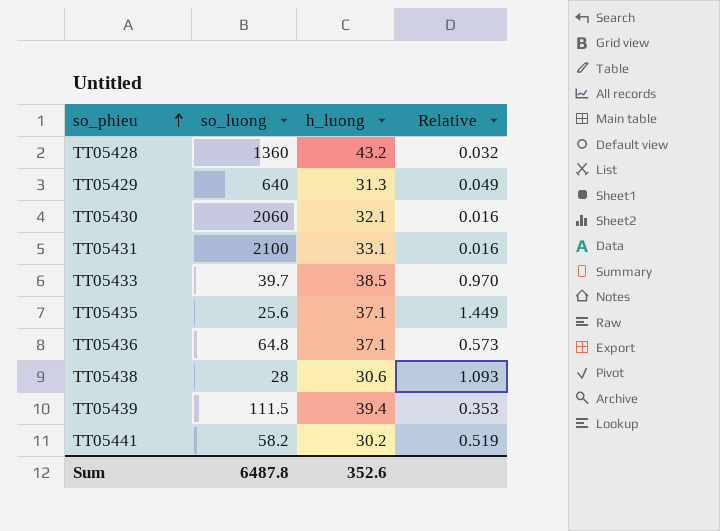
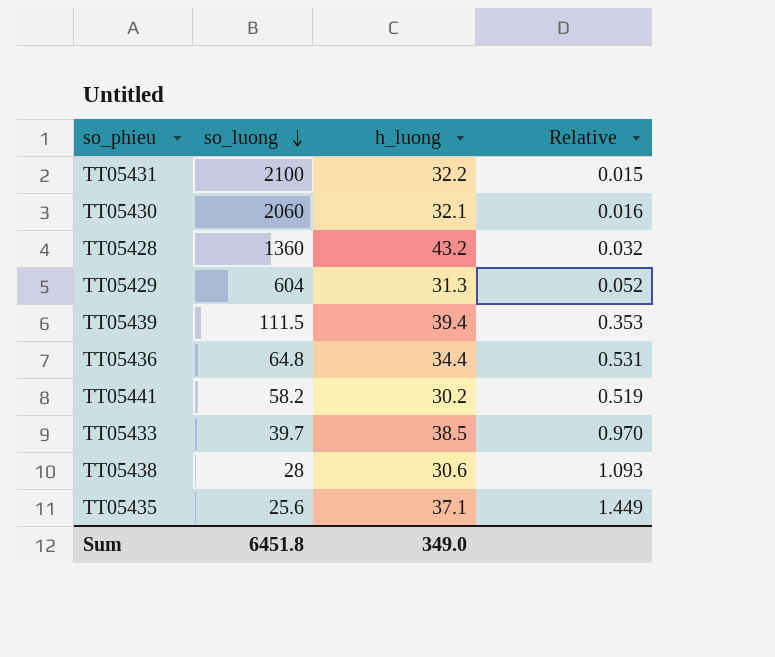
row order: so_phieu ascending -> so_luong descending
TT05431 | h_luong: 33.1 -> 32.2
TT05431 | Relative: 0.016 -> 0.015
TT05429 | so_luong: 640 -> 604
TT05429 | Relative: 0.049 -> 0.052
TT05436 | h_luong: 37.1 -> 34.4
TT05436 | Relative: 0.573 -> 0.531
Sum | so_luong: 6487.8 -> 6451.8
Sum | h_luong: 352.6 -> 349.0

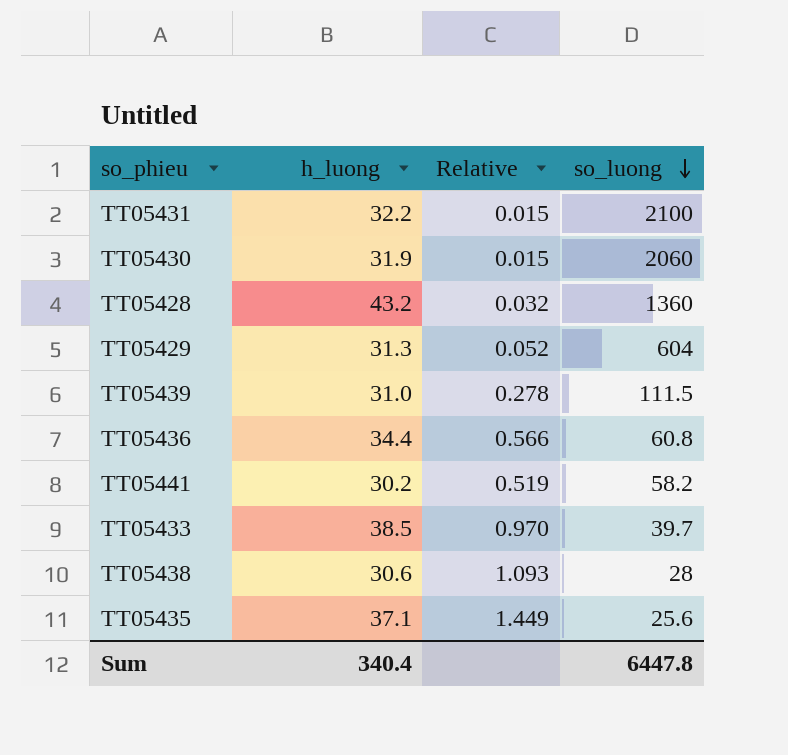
column so_luong | position: 2 -> 4
TT05430 | h_luong: 32.1 -> 31.9
TT05430 | Relative: 0.016 -> 0.015
TT05439 | h_luong: 39.4 -> 31.0
TT05439 | Relative: 0.353 -> 0.278
TT05436 | Relative: 0.531 -> 0.566
TT05436 | so_luong: 64.8 -> 60.8
Sum | h_luong: 349.0 -> 340.4
Sum | so_luong: 6451.8 -> 6447.8

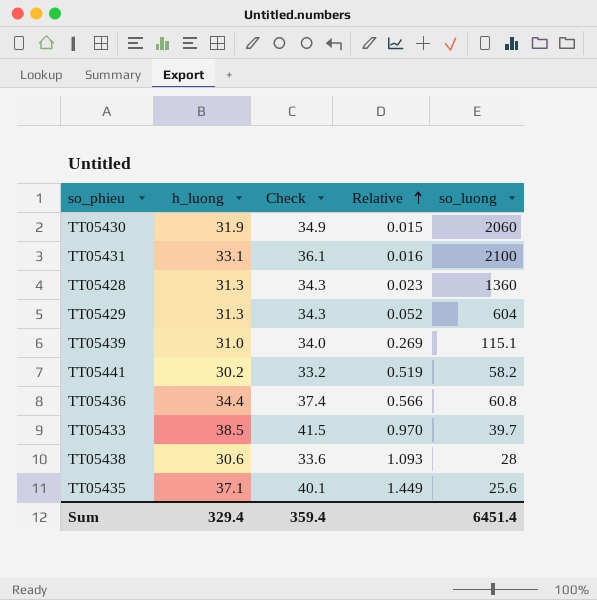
row order: so_luong descending -> Relative ascending
column Check | formula: none -> [h_luong] + 3
TT05431 | h_luong: 32.2 -> 33.1
TT05431 | Relative: 0.015 -> 0.016
TT05428 | h_luong: 43.2 -> 31.3
TT05428 | Relative: 0.032 -> 0.023
TT05439 | Relative: 0.278 -> 0.269
TT05439 | so_luong: 111.5 -> 115.1
Sum | h_luong: 340.4 -> 329.4
Sum | so_luong: 6447.8 -> 6451.4

